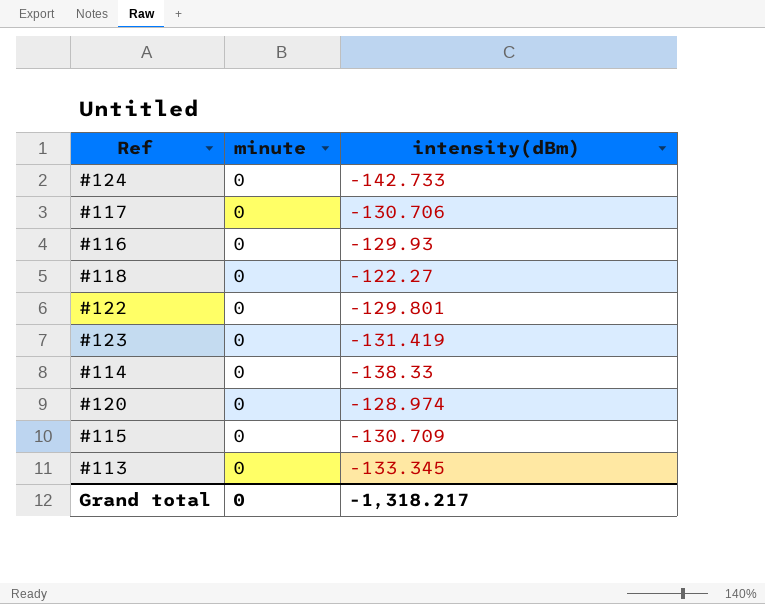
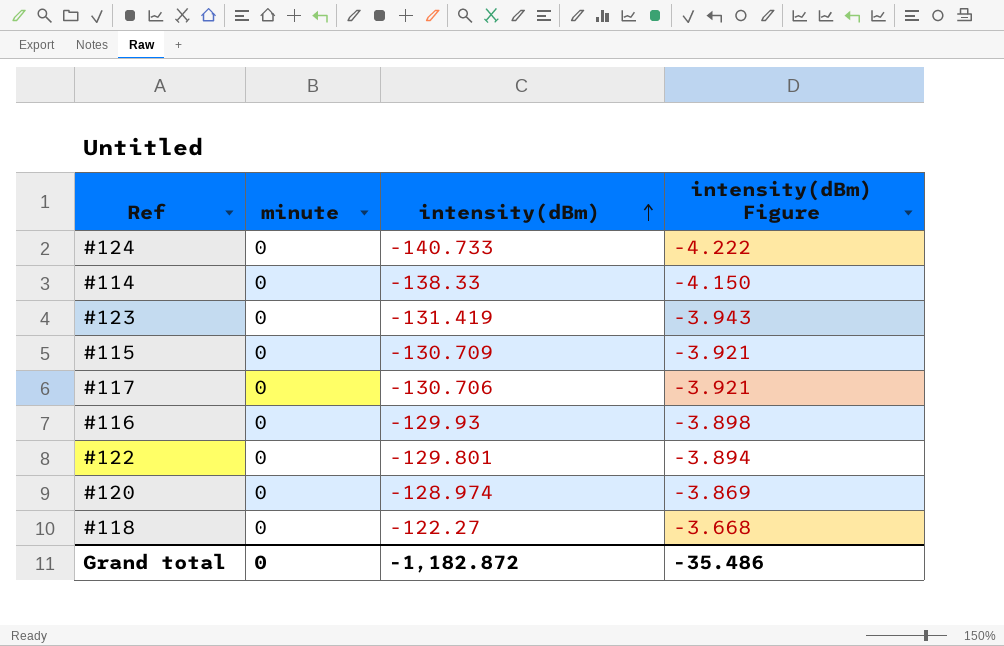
row order: none -> intensity(dBm) ascending
column intensity(dBm) Figure | formula: none -> [intensity(dBm)] * 0.03
row #113: 0 | -133.345 -> none
#124 | intensity(dBm): -142.733 -> -140.733
Grand total | intensity(dBm): -1,318.217 -> -1,182.872

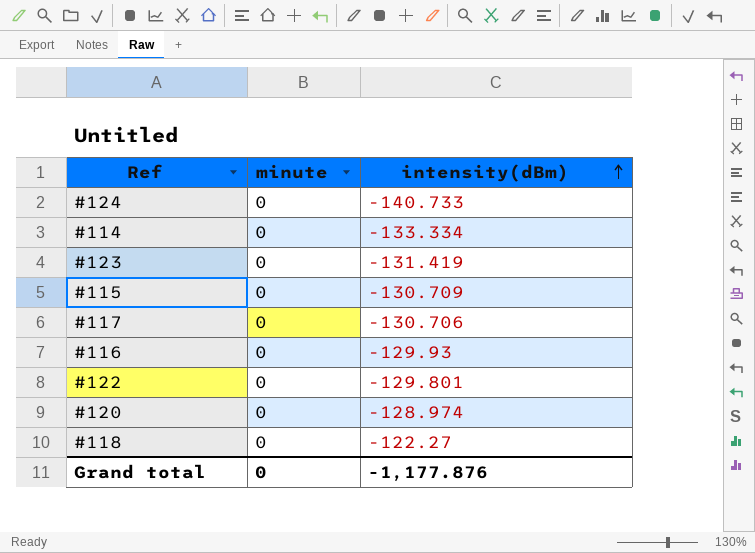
column intensity(dBm) Figure | formula: [intensity(dBm)] * 0.03 -> none
#114 | intensity(dBm): -138.33 -> -133.334
Grand total | intensity(dBm): -1,182.872 -> -1,177.876

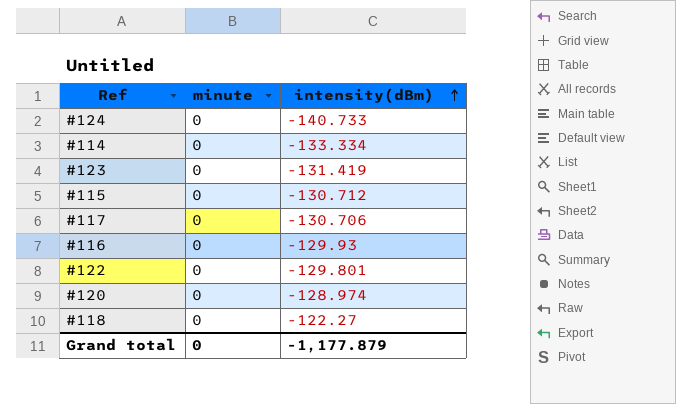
#115 | intensity(dBm): -130.709 -> -130.712
Grand total | intensity(dBm): -1,177.876 -> -1,177.879

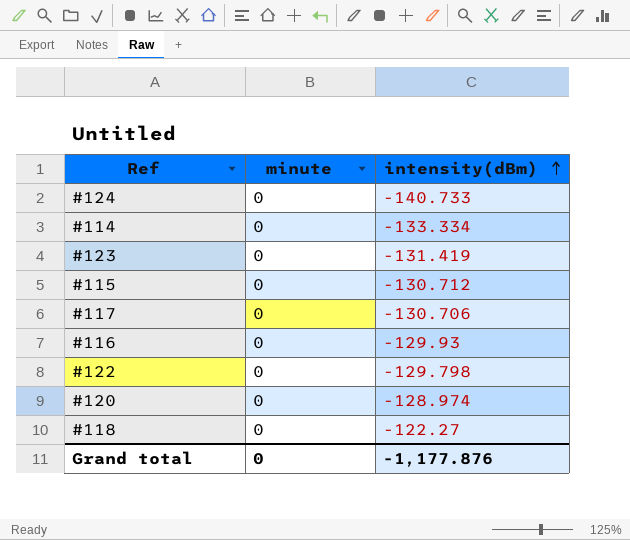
#122 | intensity(dBm): -129.801 -> -129.798
Grand total | intensity(dBm): -1,177.879 -> -1,177.876

